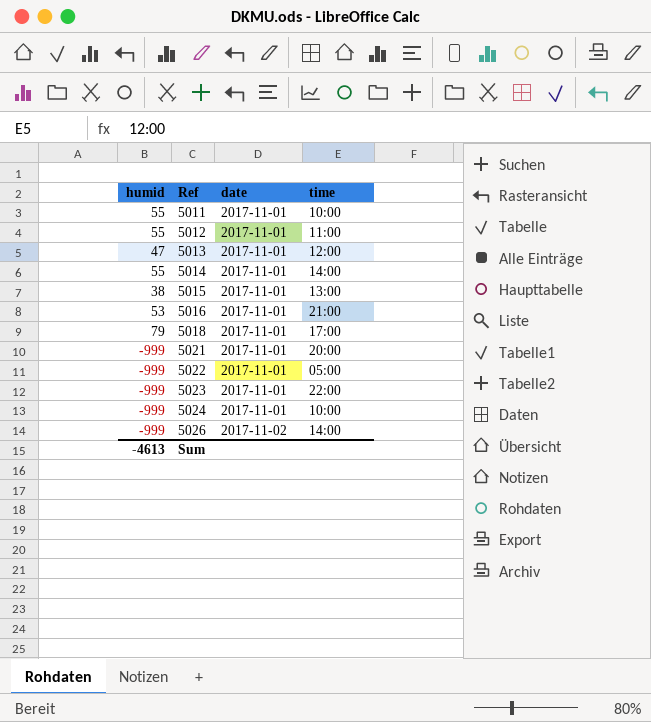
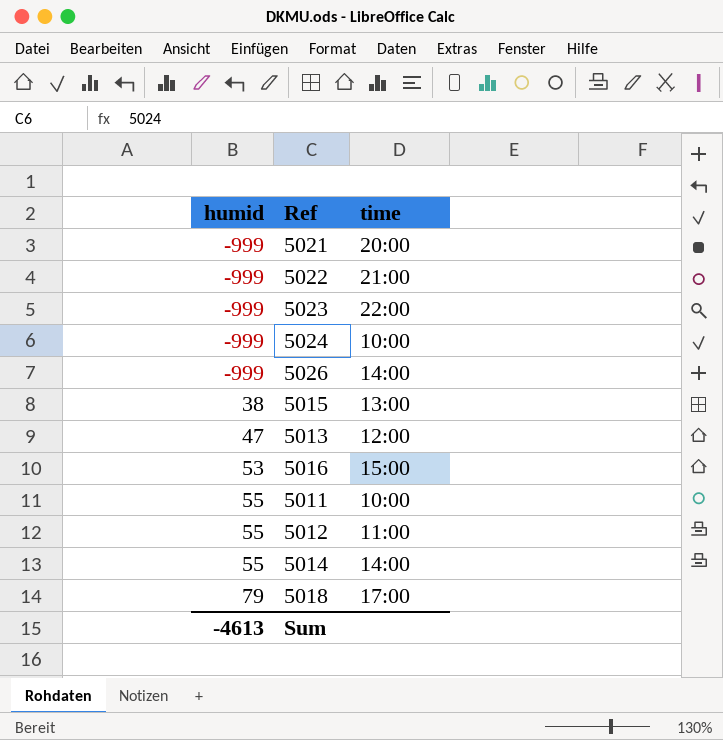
row order: Ref ascending -> humid ascending
column date | position: 3 -> none
5022 | time: 05:00 -> 21:00
5016 | time: 21:00 -> 15:00

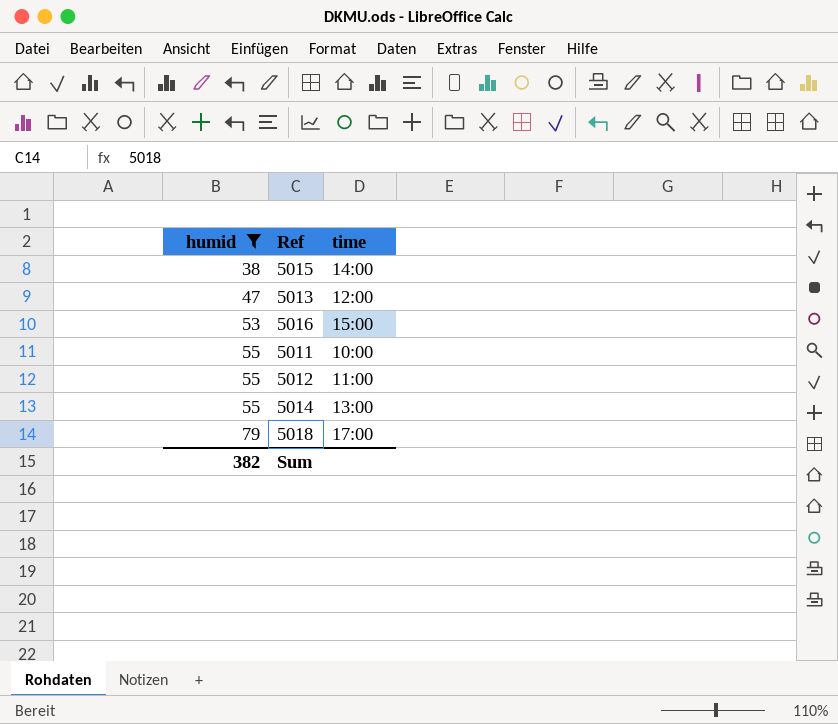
filter: none -> humid != -999
5015 | time: 13:00 -> 14:00
5014 | time: 14:00 -> 13:00
Sum | humid: -4613 -> 382

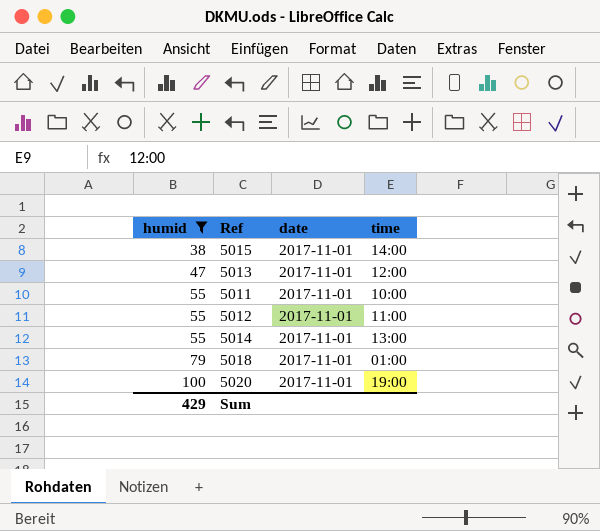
column date | position: none -> 3
row 5016: 53 | 15:00 -> none
5018 | time: 17:00 -> 01:00
row 5020: none -> 100 | 2017-11-01 | 19:00
Sum | humid: 382 -> 429

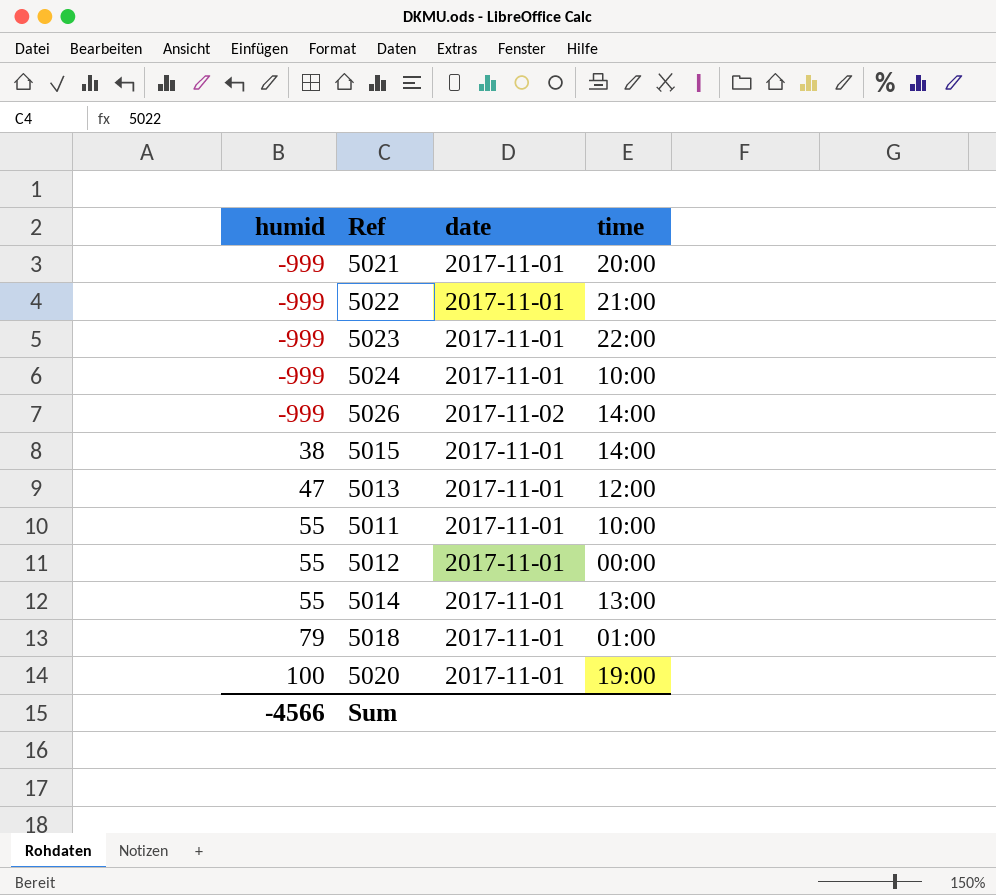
filter: humid != -999 -> none
5012 | time: 11:00 -> 00:00
Sum | humid: 429 -> -4566

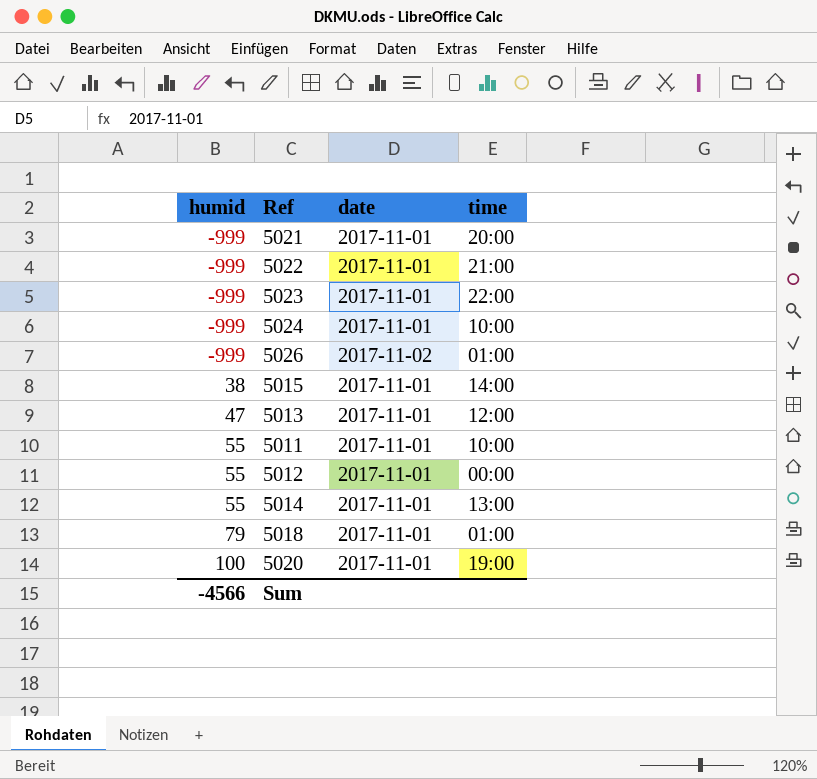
5026 | time: 14:00 -> 01:00

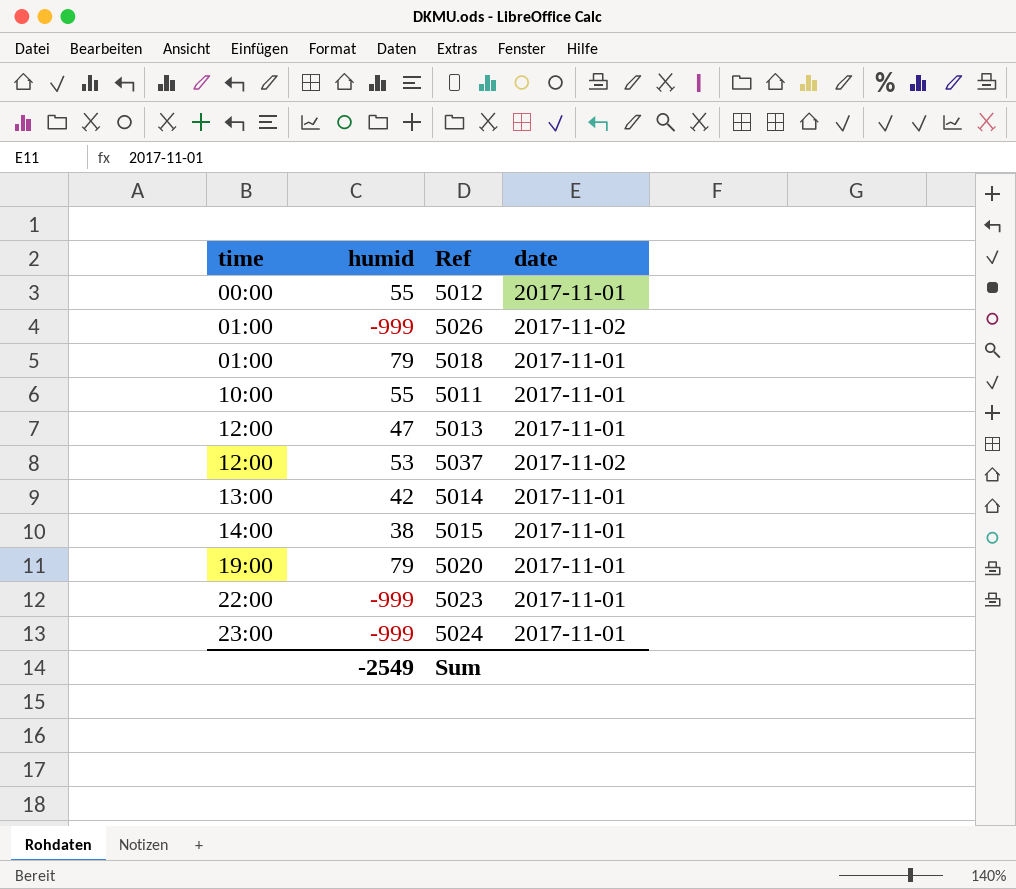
row order: humid ascending -> time ascending
column time | position: 4 -> 1
row 5021: -999 | 2017-11-01 | 20:00 -> none
row 5022: -999 | 2017-11-01 | 21:00 -> none
row 5037: none -> 12:00 | 53 | 2017-11-02
5014 | humid: 55 -> 42
5020 | humid: 100 -> 79
5024 | time: 10:00 -> 23:00
Sum | humid: -4566 -> -2549

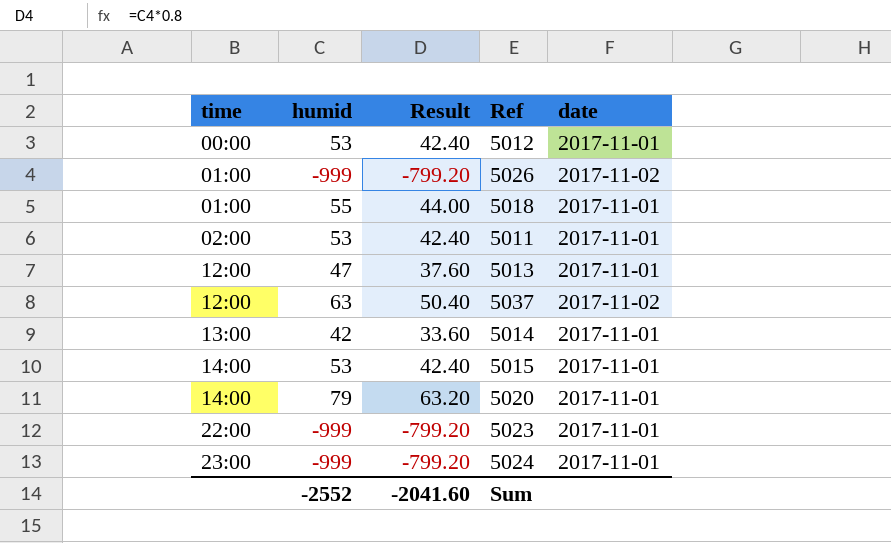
column Result | formula: none -> [humid] * 0.8
5012 | humid: 55 -> 53
5018 | humid: 79 -> 55
5011 | time: 10:00 -> 02:00
5011 | humid: 55 -> 53
5037 | humid: 53 -> 63
5015 | humid: 38 -> 53
5020 | time: 19:00 -> 14:00
Sum | humid: -2549 -> -2552

